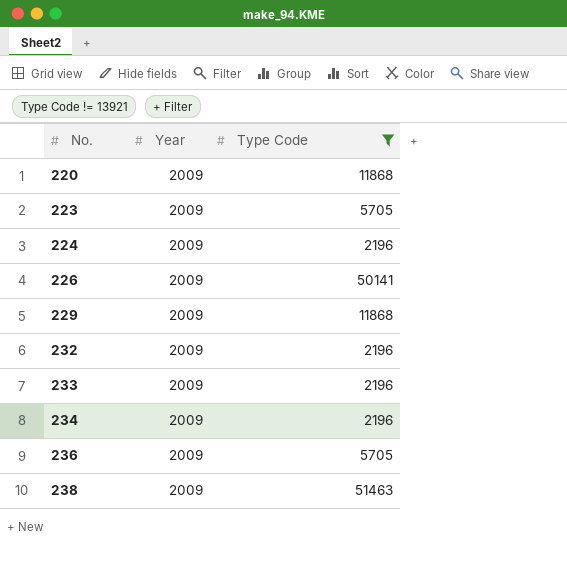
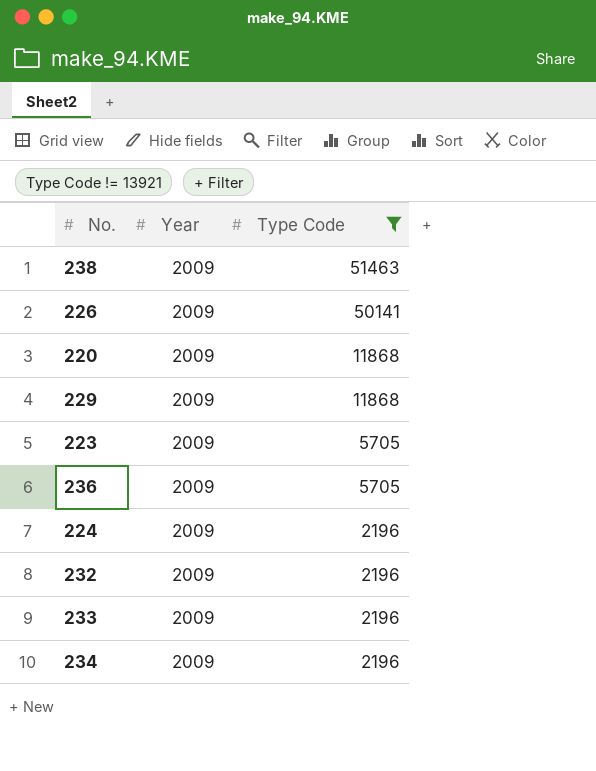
row order: No. ascending -> Type Code descending

